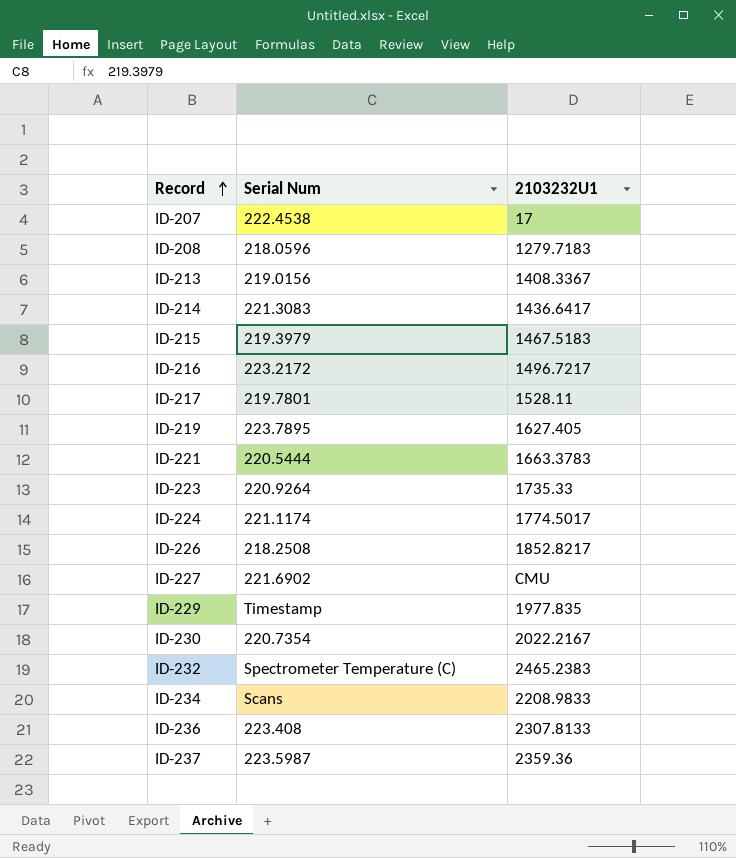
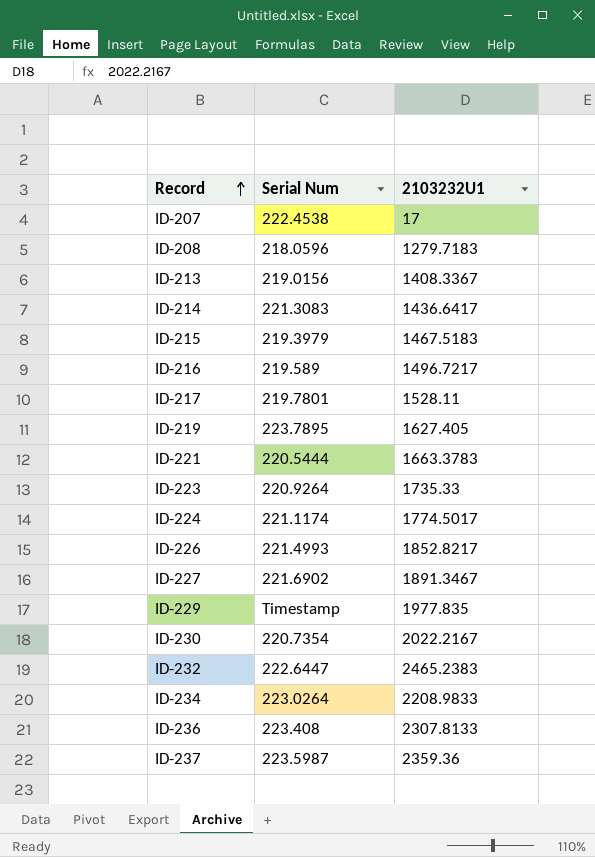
ID-216 | Serial Num: 223.2172 -> 219.589
ID-226 | Serial Num: 218.2508 -> 221.4993
ID-227 | 2103232U1: CMU -> 1891.3467
ID-232 | Serial Num: Spectrometer Temperature (C) -> 222.6447
ID-234 | Serial Num: Scans -> 223.0264

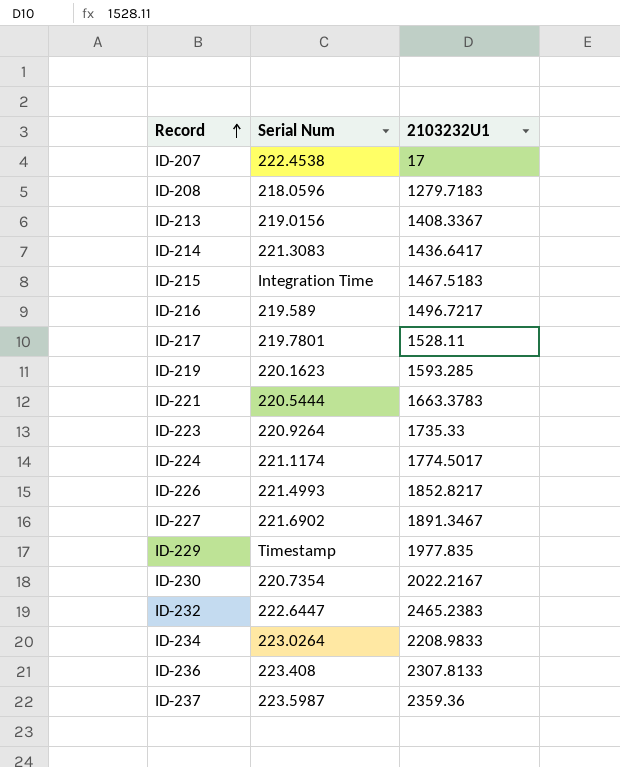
ID-215 | Serial Num: 219.3979 -> Integration Time
ID-219 | Serial Num: 223.7895 -> 220.1623
ID-219 | 2103232U1: 1627.405 -> 1593.285

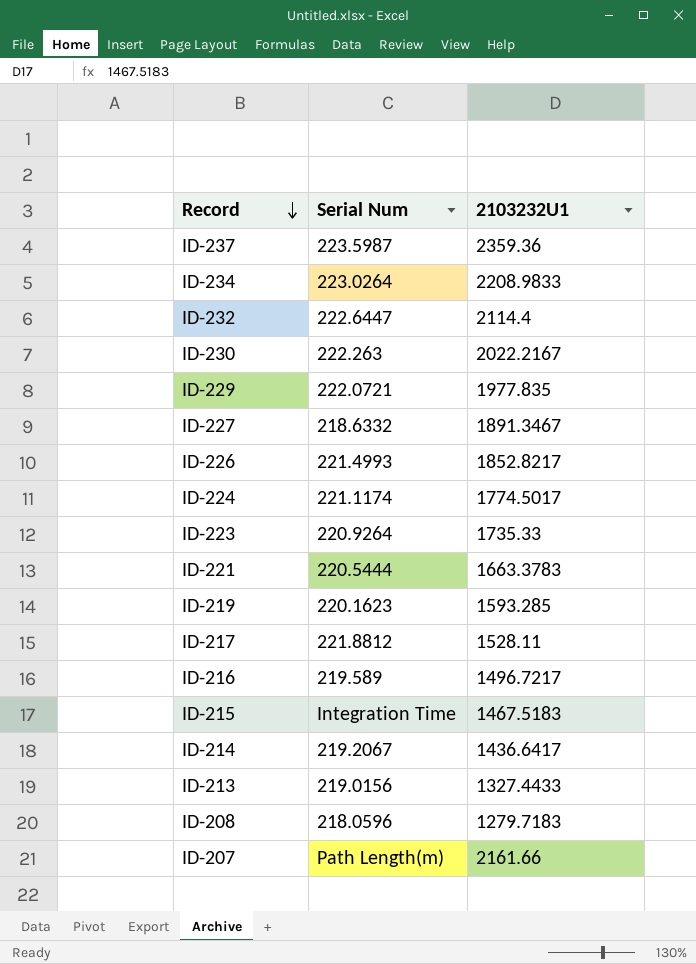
row order: Record ascending -> Record descending
row ID-236: 223.408 | 2307.8133 -> none
ID-232 | 2103232U1: 2465.2383 -> 2114.4
ID-230 | Serial Num: 220.7354 -> 222.263
ID-229 | Serial Num: Timestamp -> 222.0721
ID-227 | Serial Num: 221.6902 -> 218.6332
ID-217 | Serial Num: 219.7801 -> 221.8812
ID-214 | Serial Num: 221.3083 -> 219.2067
ID-213 | 2103232U1: 1408.3367 -> 1327.4433
ID-207 | Serial Num: 222.4538 -> Path Length(m)
ID-207 | 2103232U1: 17 -> 2161.66

